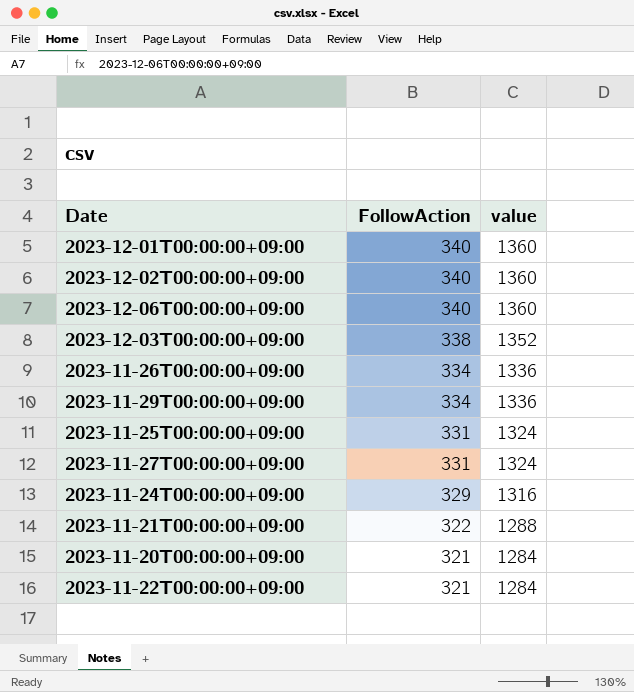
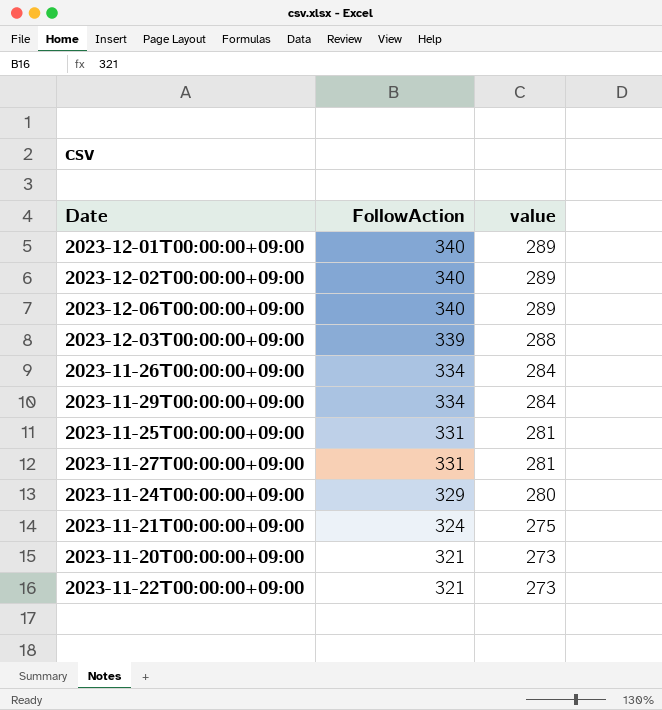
column value | formula: [FollowAction] * 4 -> [FollowAction] * 0.85
2023-12-03T00:00:00+09:00 | FollowAction: 338 -> 339
2023-11-21T00:00:00+09:00 | FollowAction: 322 -> 324

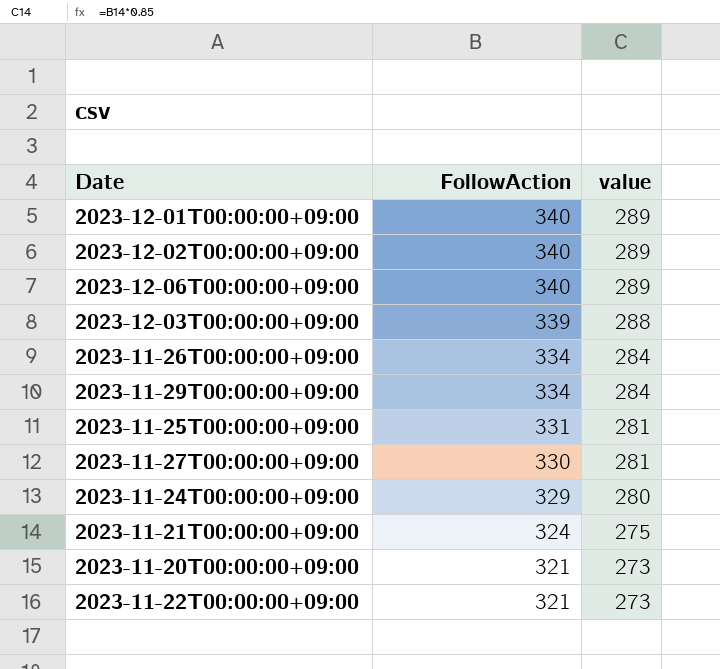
2023-11-27T00:00:00+09:00 | FollowAction: 331 -> 330

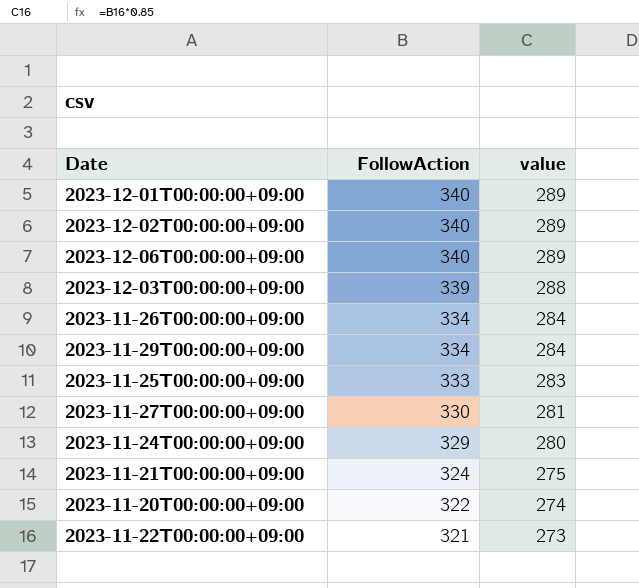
2023-11-25T00:00:00+09:00 | FollowAction: 331 -> 333
2023-11-25T00:00:00+09:00 | value: 281 -> 283
2023-11-20T00:00:00+09:00 | FollowAction: 321 -> 322
2023-11-20T00:00:00+09:00 | value: 273 -> 274

